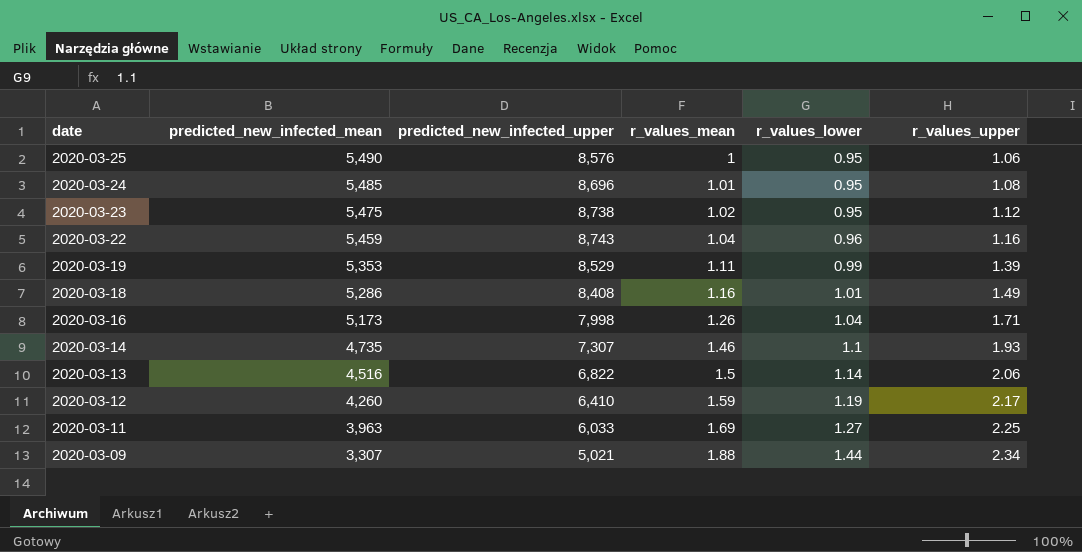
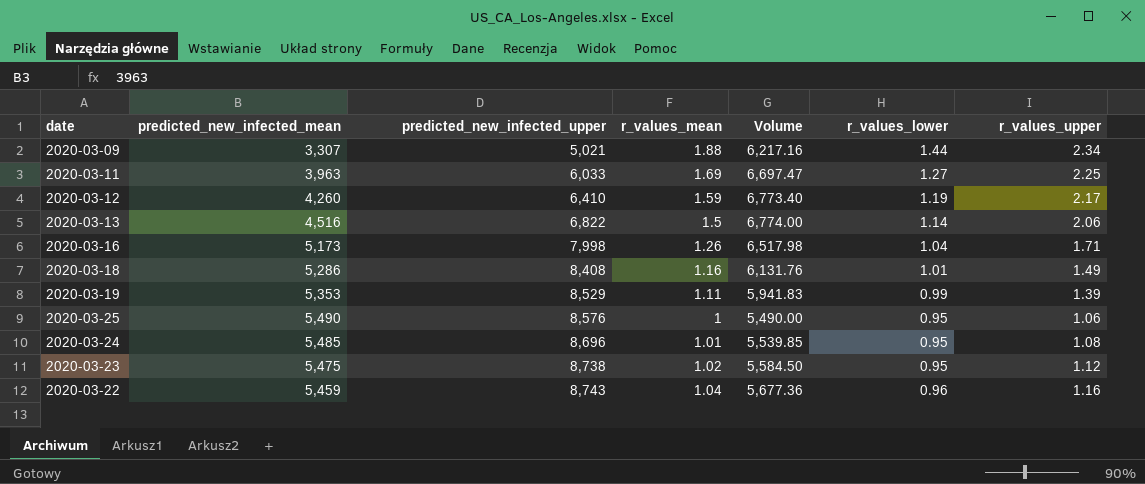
row order: date descending -> predicted_new_infected_upper ascending
column Volume | formula: none -> [predicted_new_infected_mean] * [r_values_mean]
row 2020-03-14: 4,735 | 7,307 | 1.46 | 1.1 | 1.93 -> none

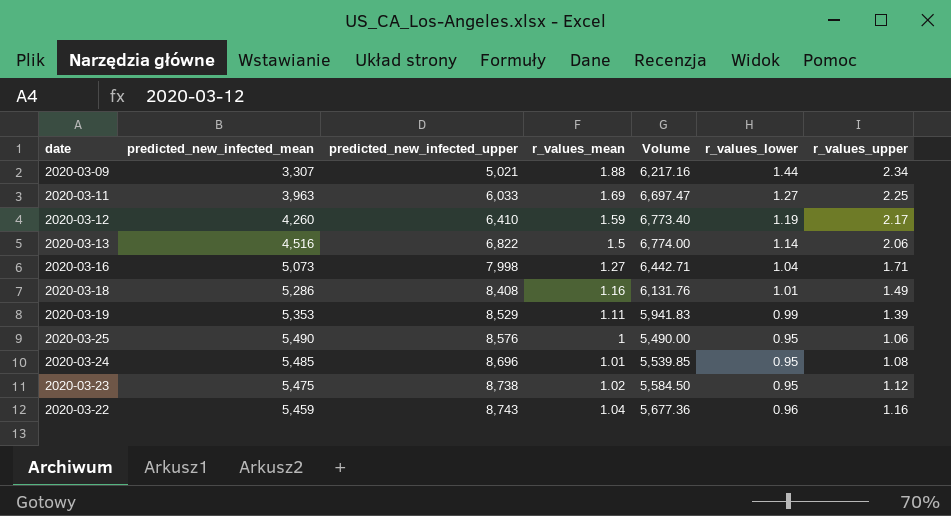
2020-03-16 | predicted_new_infected_mean: 5,173 -> 5,073
2020-03-16 | r_values_mean: 1.26 -> 1.27
2020-03-16 | Volume: 6,517.98 -> 6,442.71

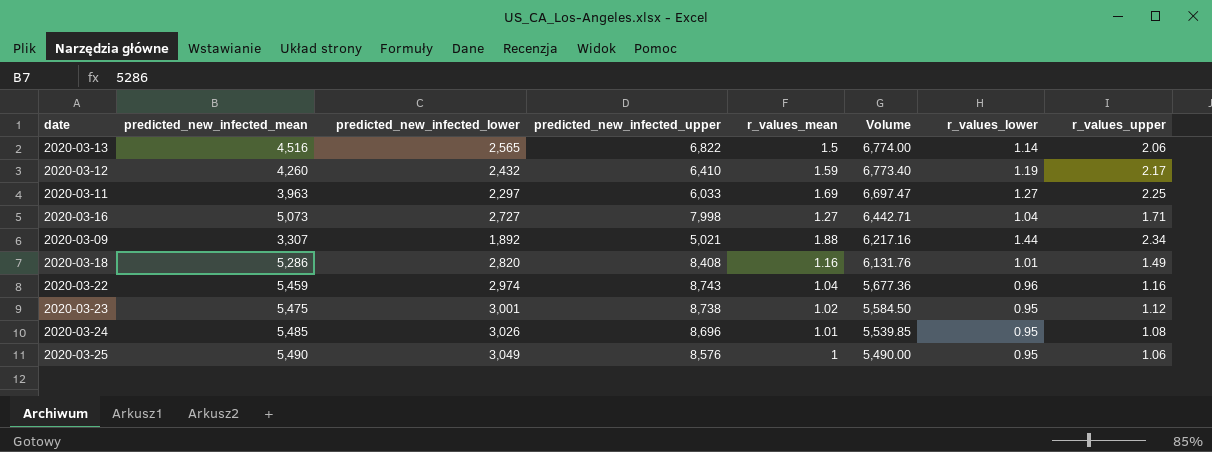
row order: predicted_new_infected_upper ascending -> Volume descending
column predicted_new_infected_lower | position: none -> 3
row 2020-03-19: 5,353 | 8,529 | 1.11 | 5,941.83 | 0.99 | 1.39 -> none

